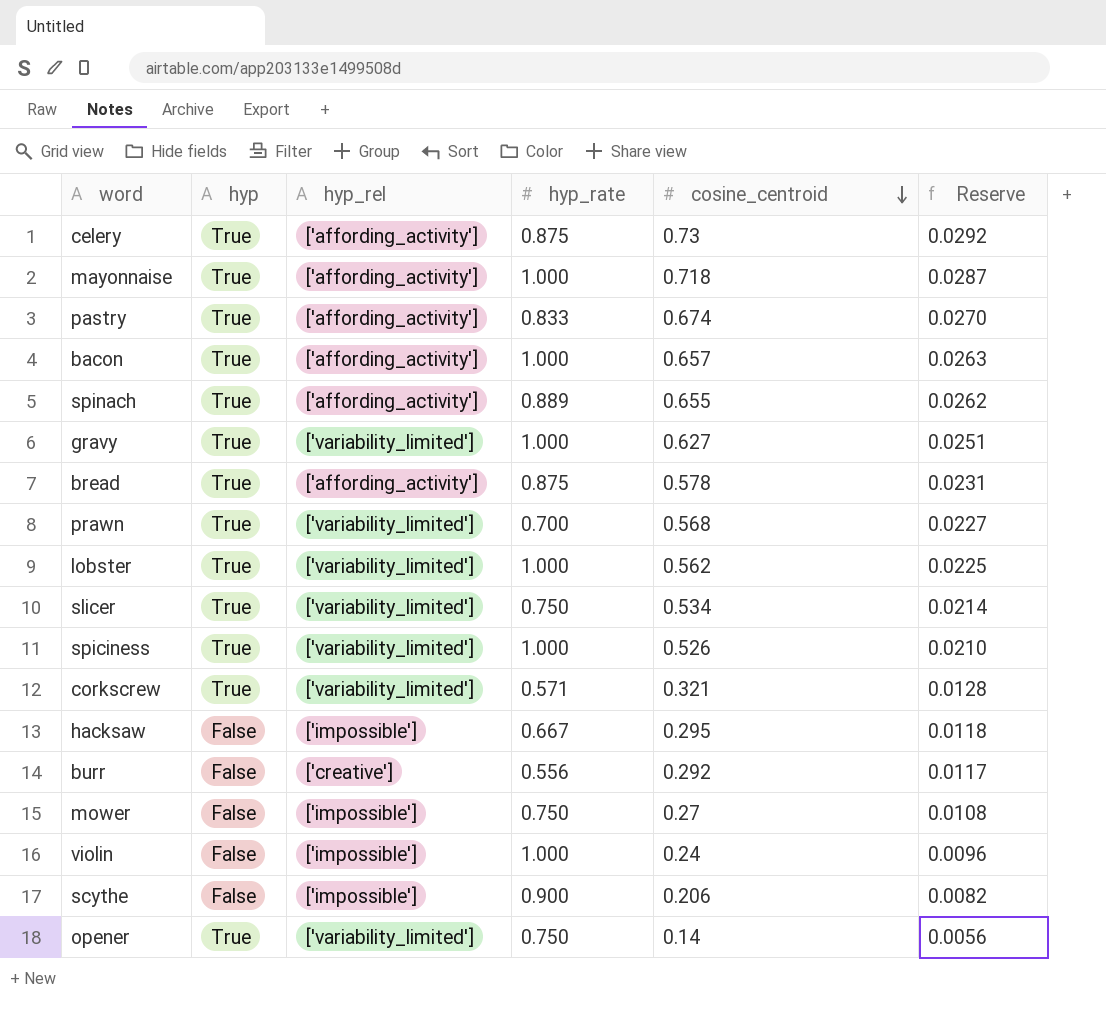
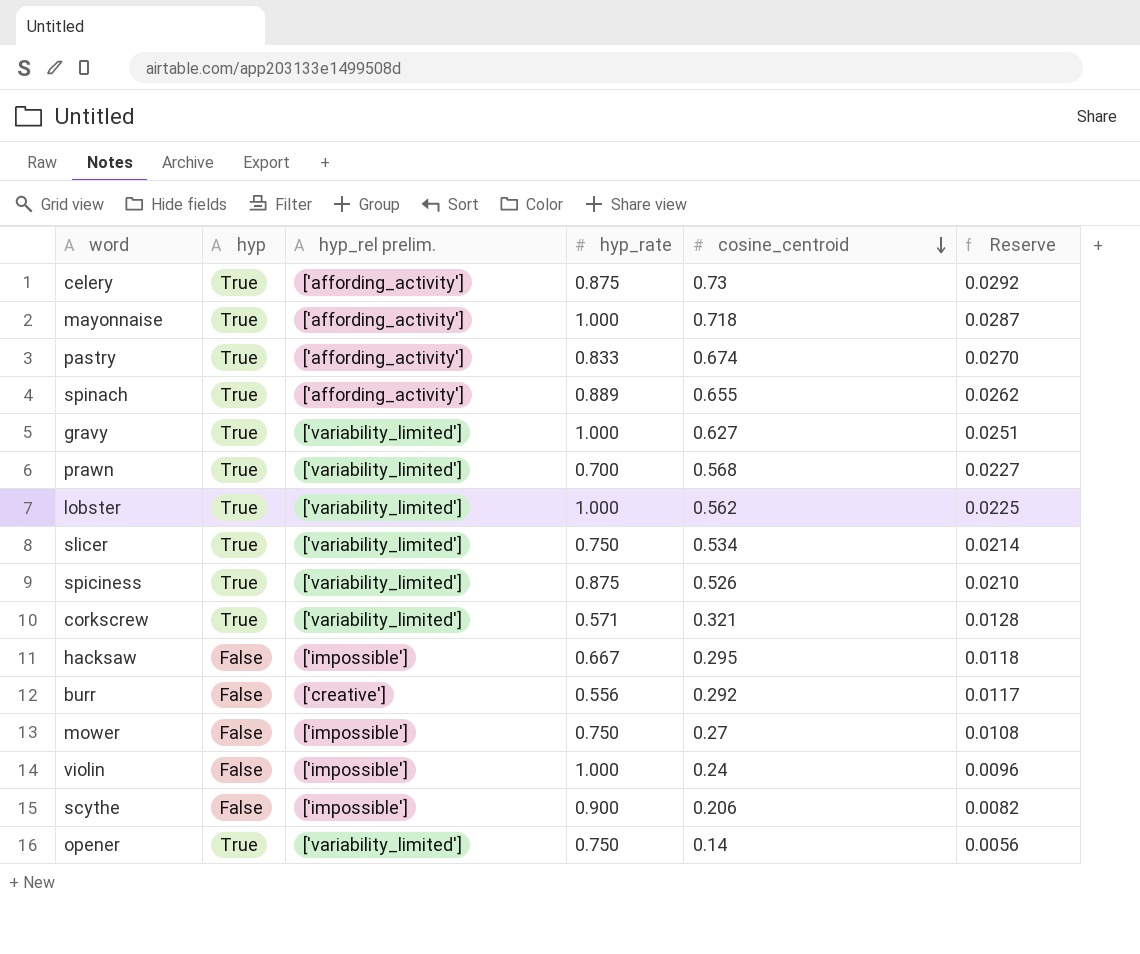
column name: hyp_rel -> hyp_rel prelim.
row bacon: True | ['affording_activity'] | 1.000 | 0.657 | 0.0263 -> none
row bread: True | ['affording_activity'] | 0.875 | 0.578 | 0.0231 -> none
spiciness | hyp_rate: 1.000 -> 0.875

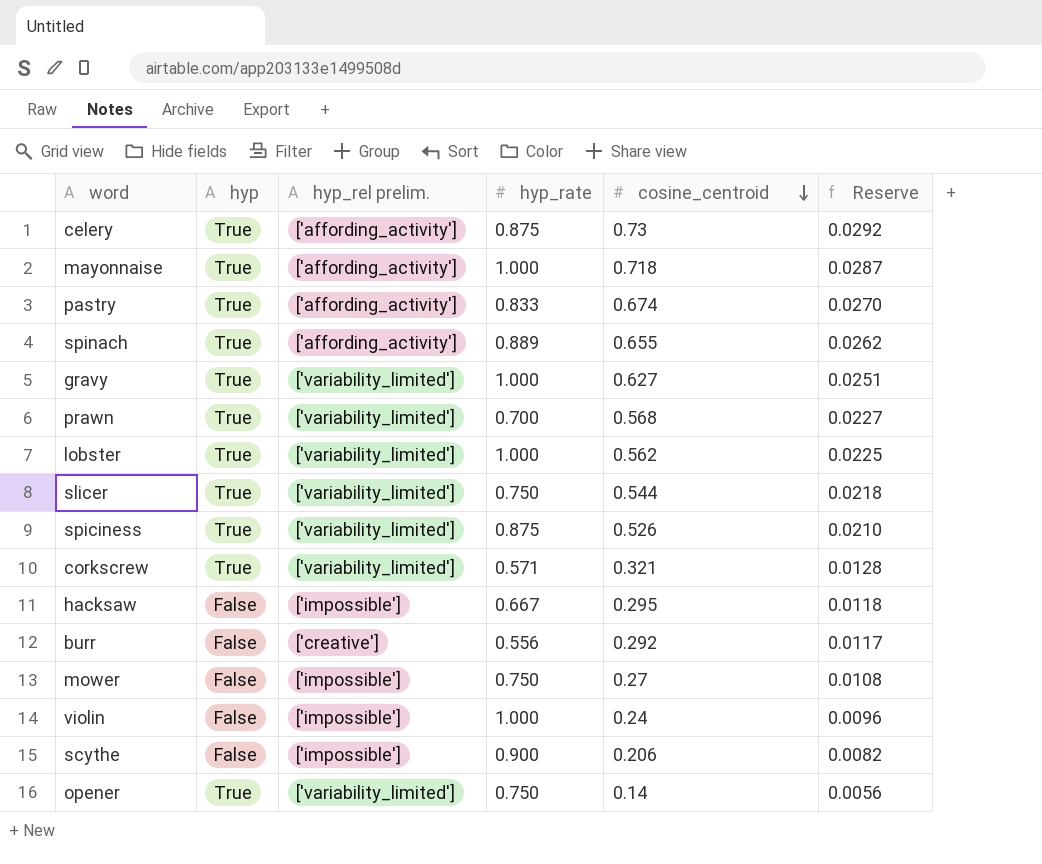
slicer | cosine_centroid: 0.534 -> 0.544
slicer | Reserve: 0.0214 -> 0.0218

